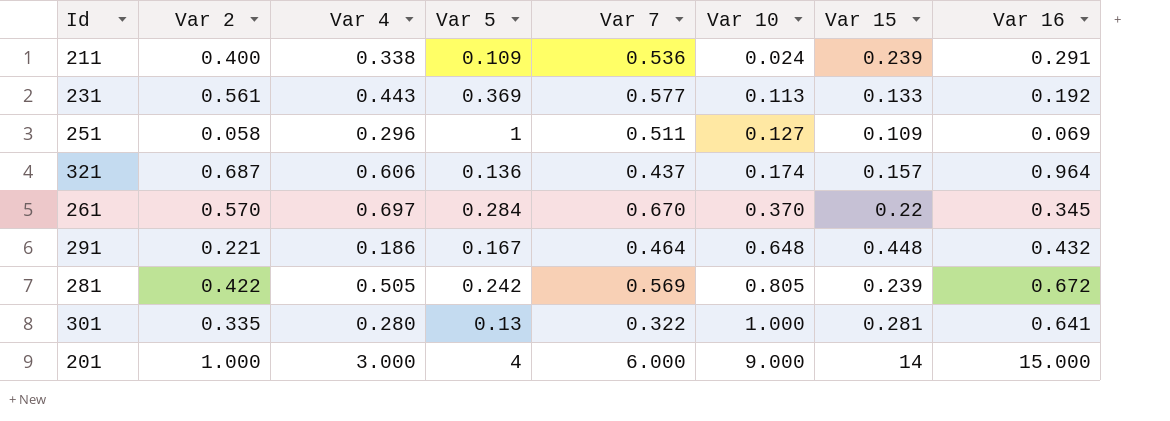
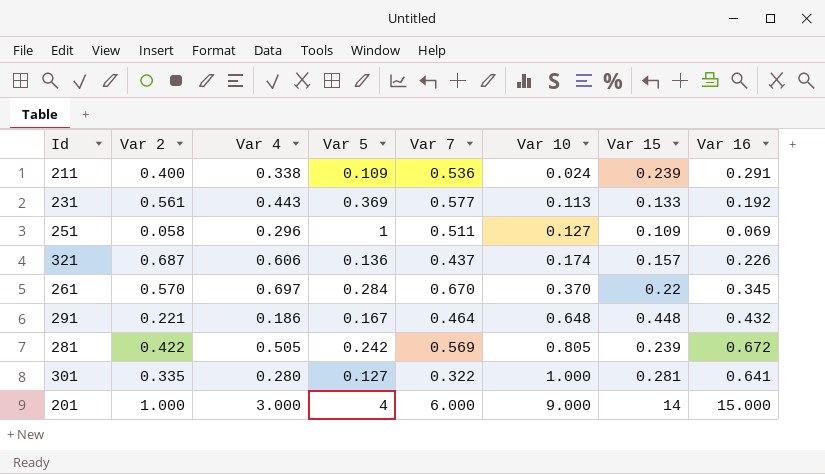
321 | Var 16: 0.964 -> 0.226
301 | Var 5: 0.13 -> 0.127

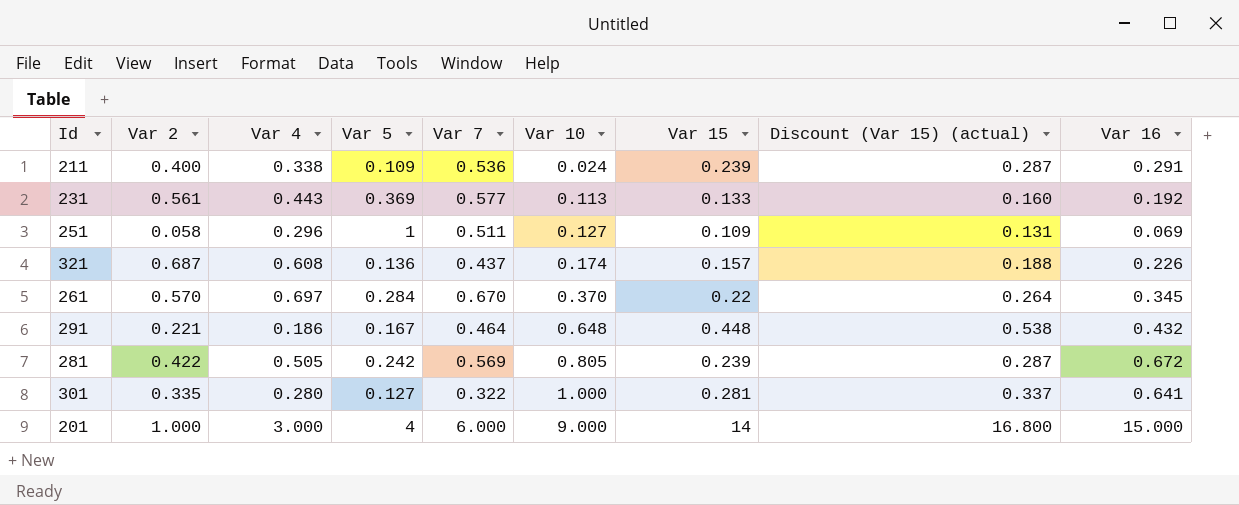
column Discount (Var 15) (actual) | formula: none -> [Var 15] * 1.2
321 | Var 4: 0.606 -> 0.608

